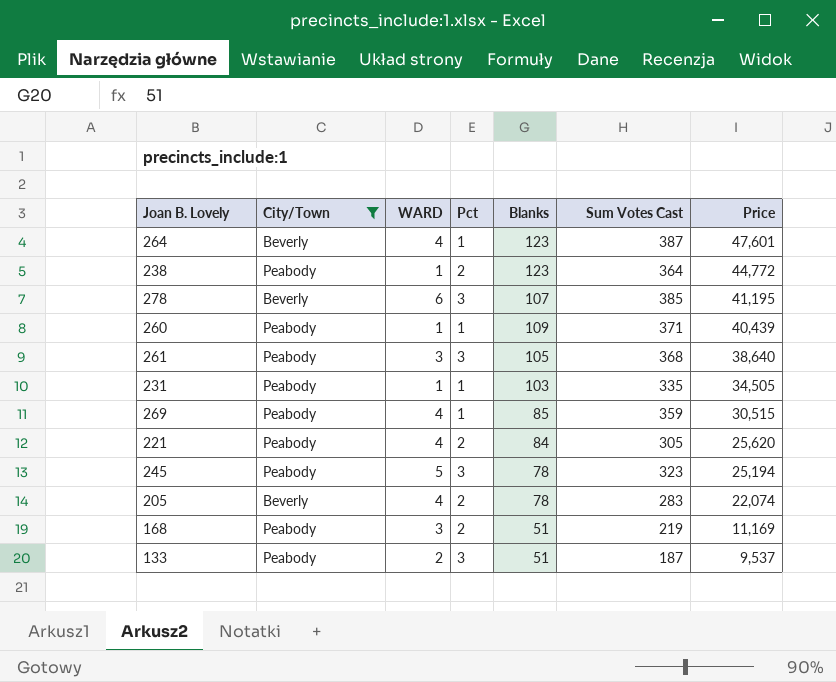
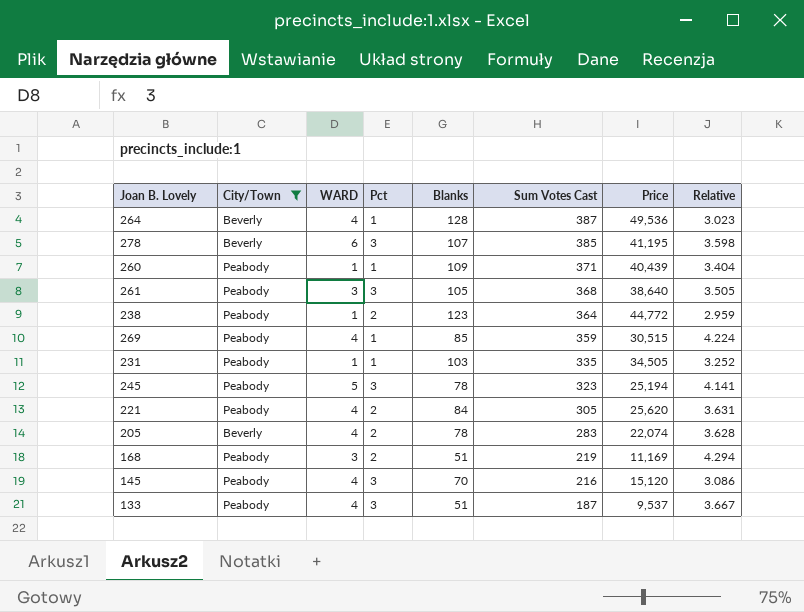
row order: Price descending -> Sum Votes Cast descending
column Relative | formula: none -> [Sum Votes Cast] / [Blanks]
264 | Blanks: 123 -> 128
264 | Price: 47,601 -> 49,536
row 145: none -> Peabody | 4 | 3 | 70 | 216 | 15,120 | 3.086
133 | WARD: 2 -> 4

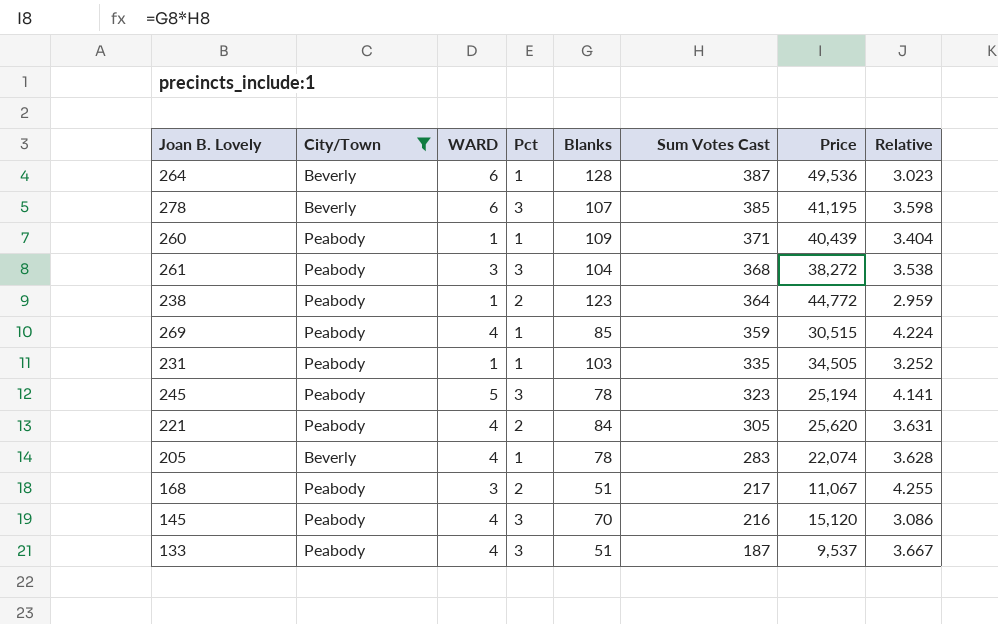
264 | WARD: 4 -> 6
261 | Blanks: 105 -> 104
261 | Price: 38,640 -> 38,272
261 | Relative: 3.505 -> 3.538
205 | Pct: 2 -> 1
168 | Sum Votes Cast: 219 -> 217
168 | Price: 11,169 -> 11,067
168 | Relative: 4.294 -> 4.255

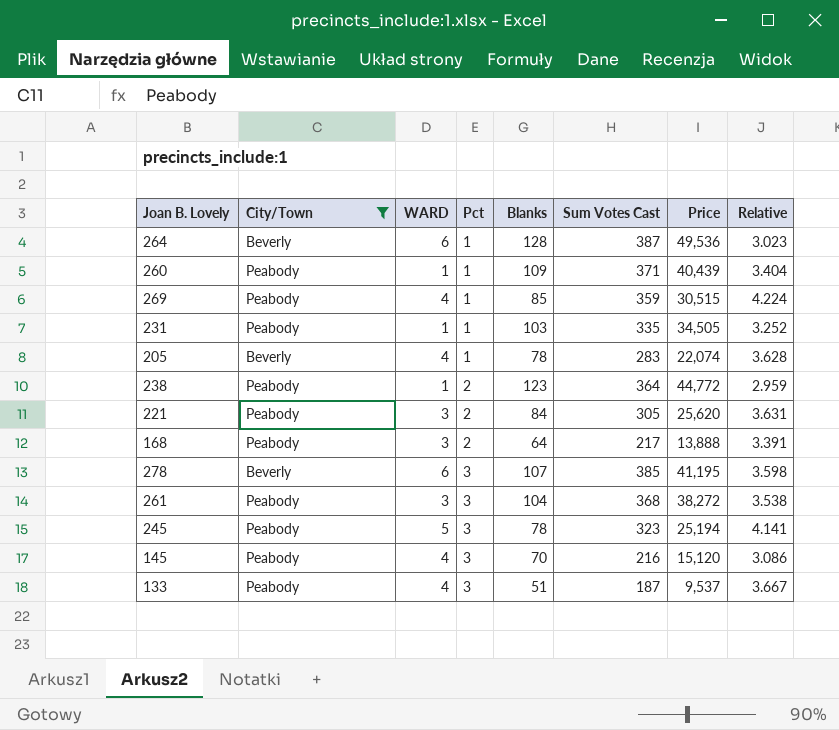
row order: Sum Votes Cast descending -> Pct ascending
221 | WARD: 4 -> 3
168 | Blanks: 51 -> 64
168 | Price: 11,067 -> 13,888
168 | Relative: 4.255 -> 3.391

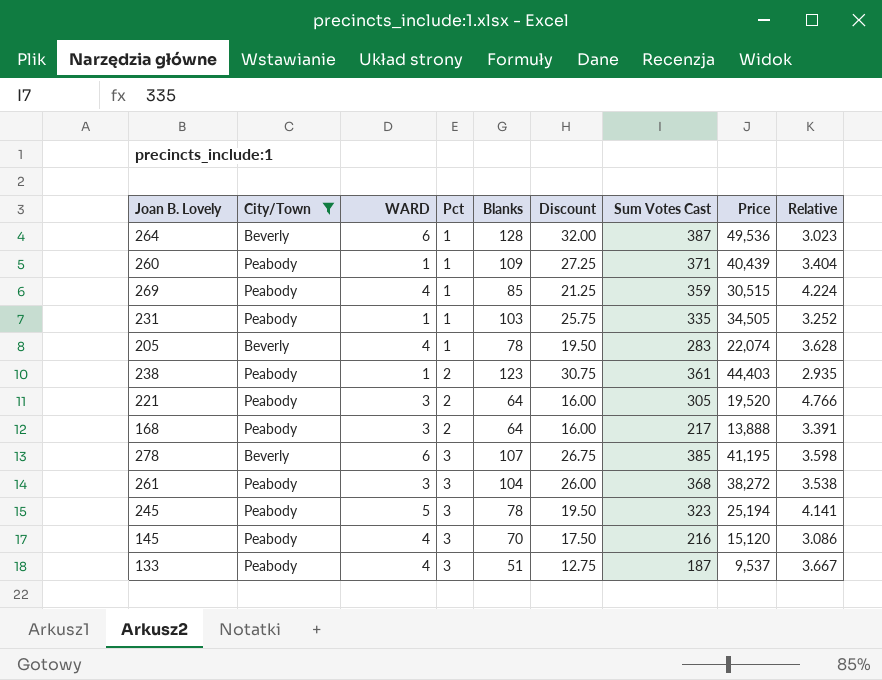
column Discount | formula: none -> [Blanks] * 0.25
238 | Sum Votes Cast: 364 -> 361
238 | Price: 44,772 -> 44,403
238 | Relative: 2.959 -> 2.935
221 | Blanks: 84 -> 64
221 | Price: 25,620 -> 19,520
221 | Relative: 3.631 -> 4.766

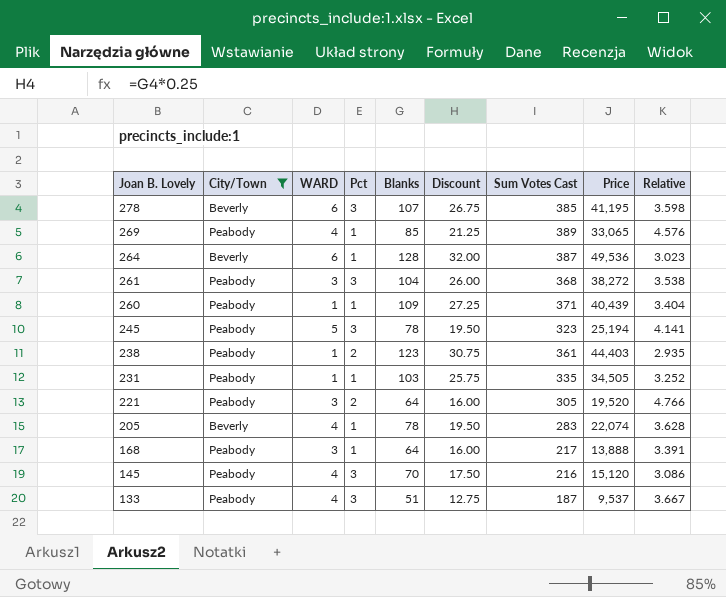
row order: Pct ascending -> Joan B. Lovely descending
269 | Sum Votes Cast: 359 -> 389
269 | Price: 30,515 -> 33,065
269 | Relative: 4.224 -> 4.576
168 | Pct: 2 -> 1

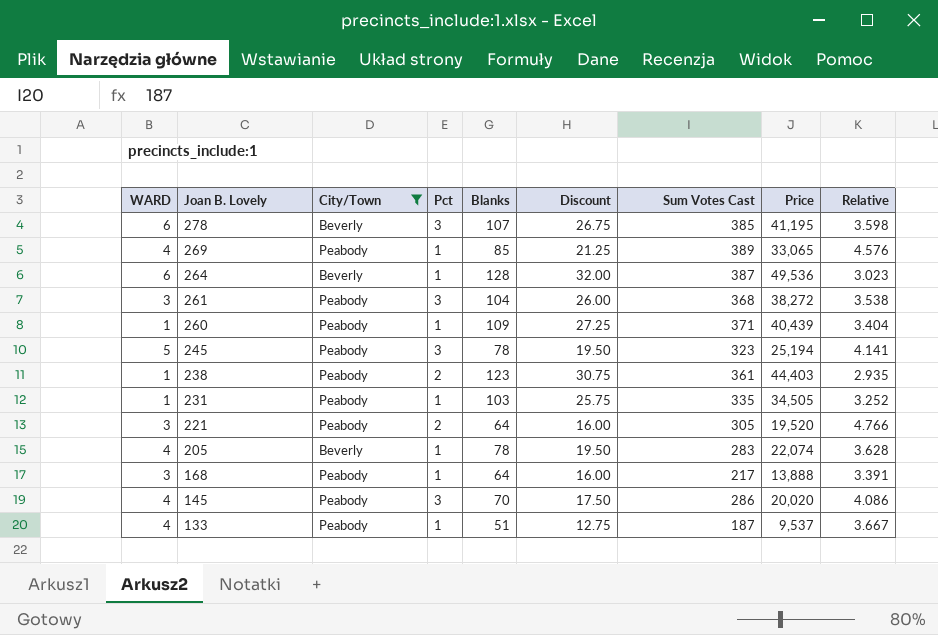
column WARD | position: 3 -> 1
145 | Sum Votes Cast: 216 -> 286
145 | Price: 15,120 -> 20,020
145 | Relative: 3.086 -> 4.086
133 | Pct: 3 -> 1

